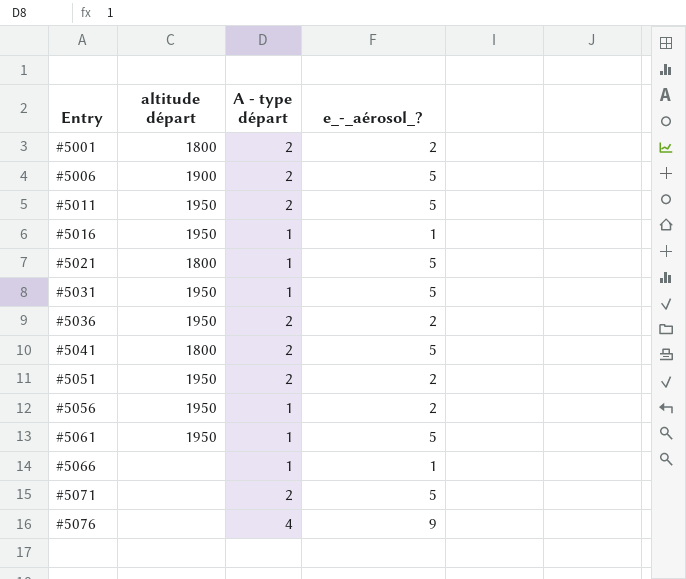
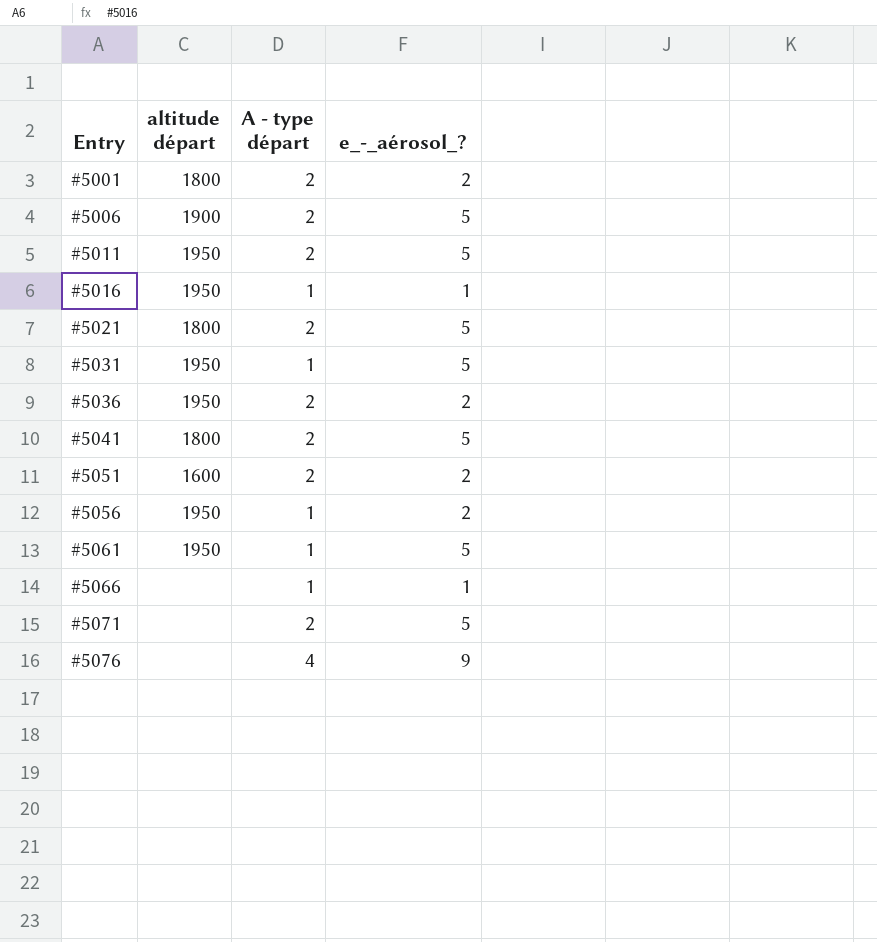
#5021 | A - type départ: 1 -> 2
#5051 | altitude départ: 1950 -> 1600

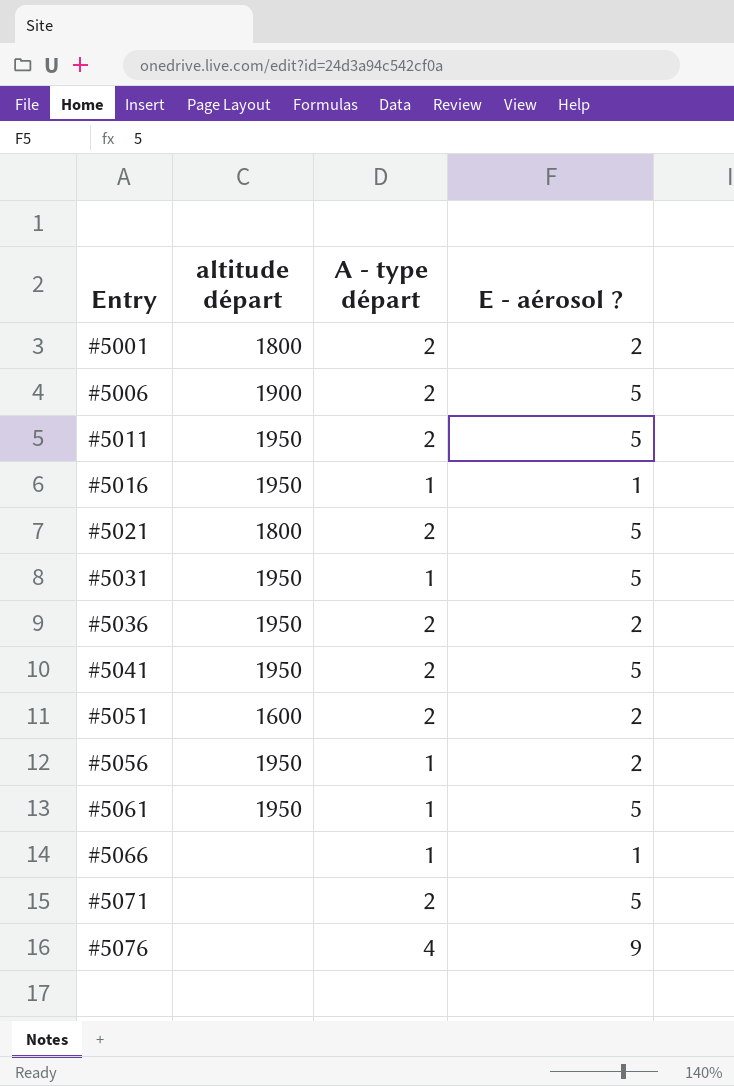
column name: e_-_aérosol_? -> E - aérosol ?
#5041 | altitude départ: 1800 -> 1950

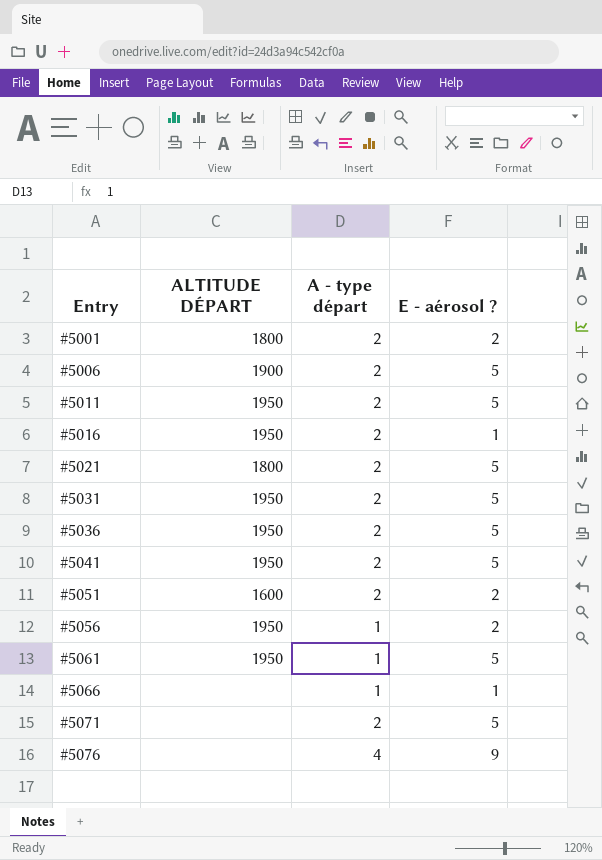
column name: altitude départ -> ALTITUDE DÉPART
#5016 | A - type départ: 1 -> 2
#5031 | A - type départ: 1 -> 2
#5036 | E - aérosol ?: 2 -> 5

